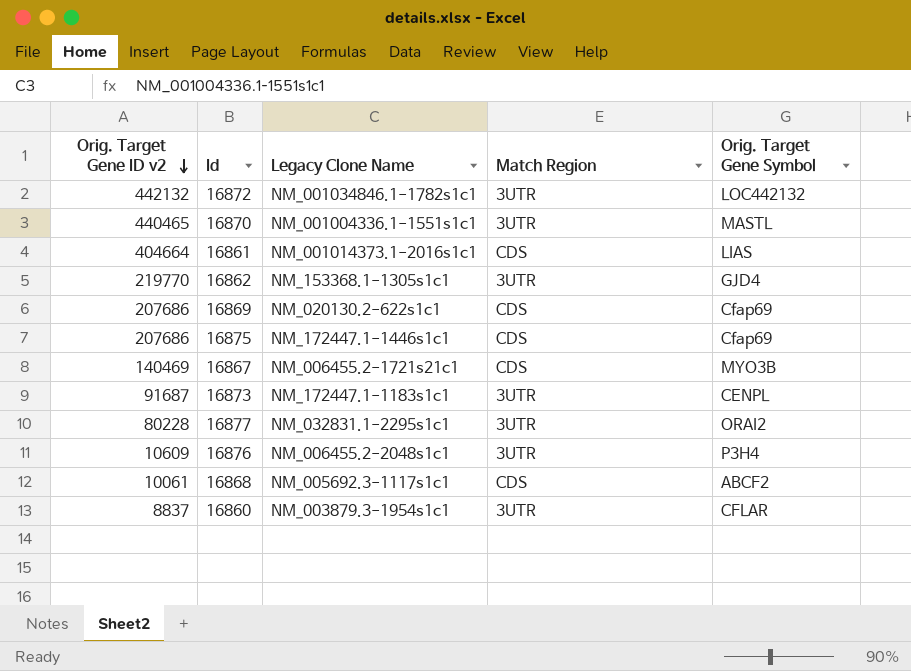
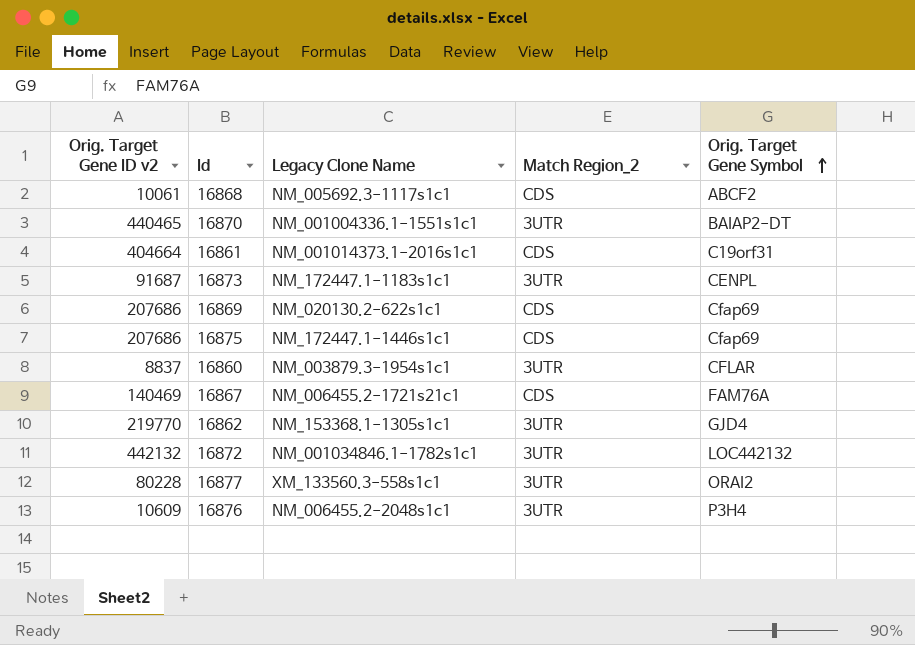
row order: Orig. Target Gene ID v2 descending -> Orig. Target Gene Symbol ascending
column name: Match Region -> Match Region_2
16870 | Orig. Target Gene Symbol: MASTL -> BAIAP2-DT
16861 | Orig. Target Gene Symbol: LIAS -> C19orf31
16867 | Orig. Target Gene Symbol: MYO3B -> FAM76A
16877 | Legacy Clone Name: NM_032831.1-2295s1c1 -> XM_133560.3-558s1c1

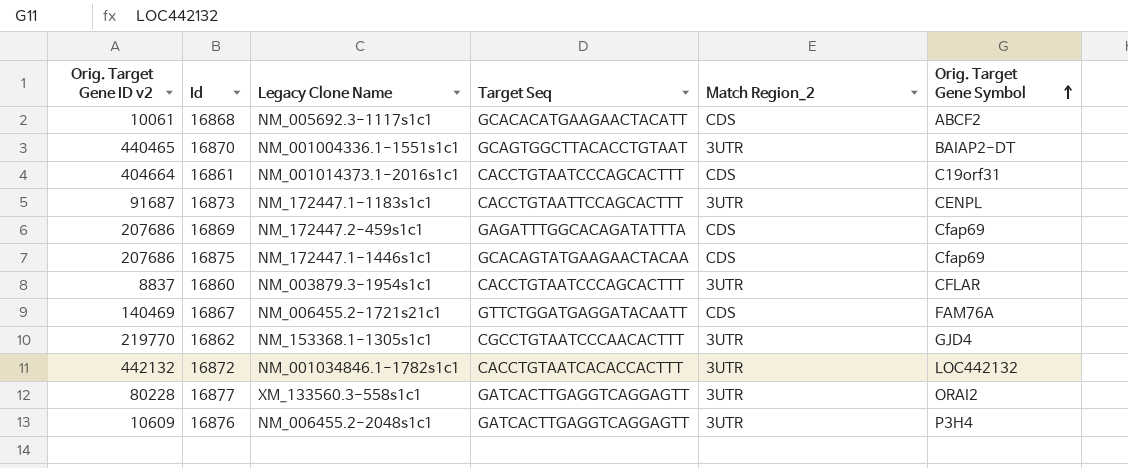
column Target Seq | position: none -> 4
16869 | Legacy Clone Name: NM_020130.2-622s1c1 -> NM_172447.2-459s1c1

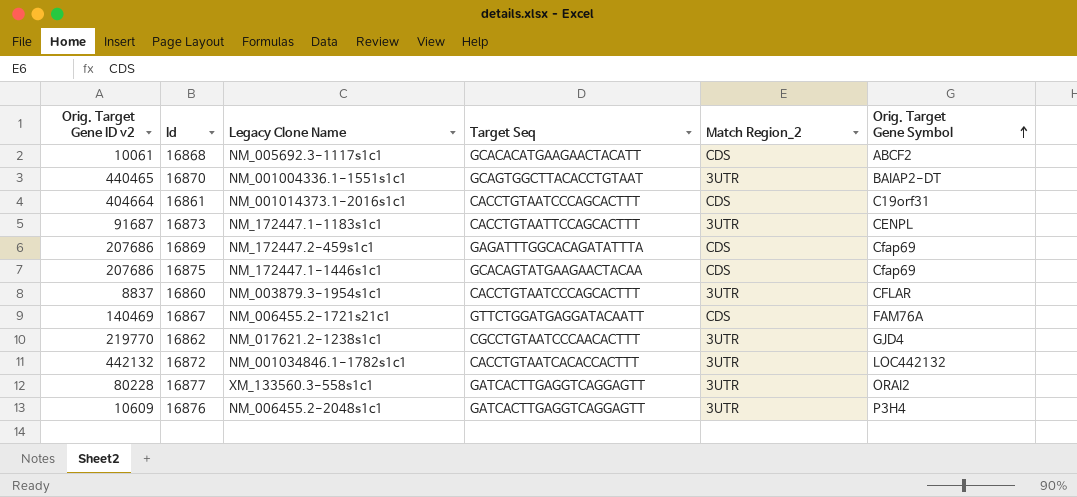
16862 | Legacy Clone Name: NM_153368.1-1305s1c1 -> NM_017621.2-1238s1c1

